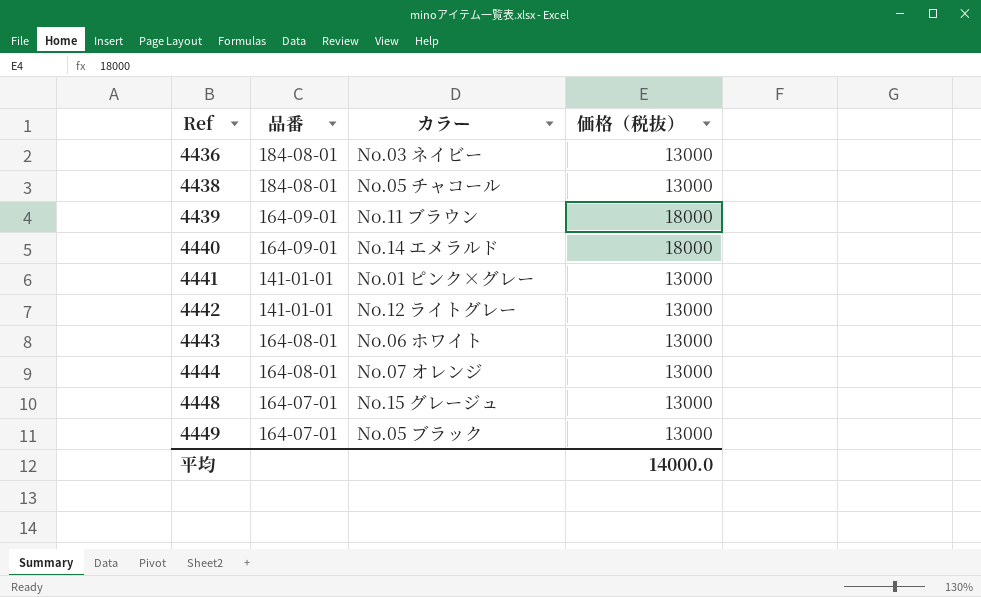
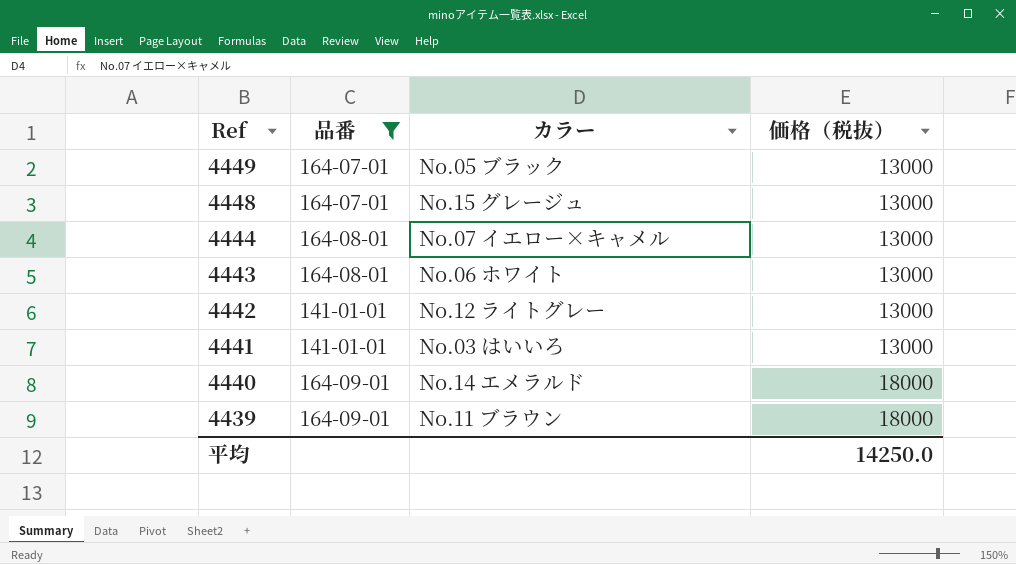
filter: none -> 品番 != 184-08-01
row order: Ref ascending -> Ref descending
4444 | カラー: No.07 オレンジ -> No.07 イエロー×キャメル
4441 | カラー: No.01 ピンク×グレー -> No.03 はいいろ
平均 | 価格（税抜）: 14000.0 -> 14250.0

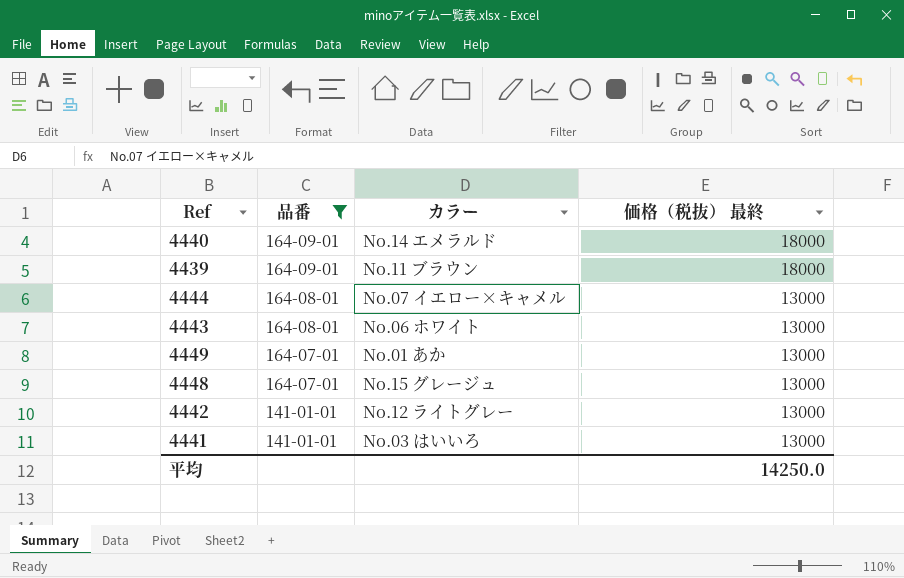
row order: Ref descending -> 品番 descending
column name: 価格（税抜） -> 価格（税抜） 最終
4449 | カラー: No.05 ブラック -> No.01 あか

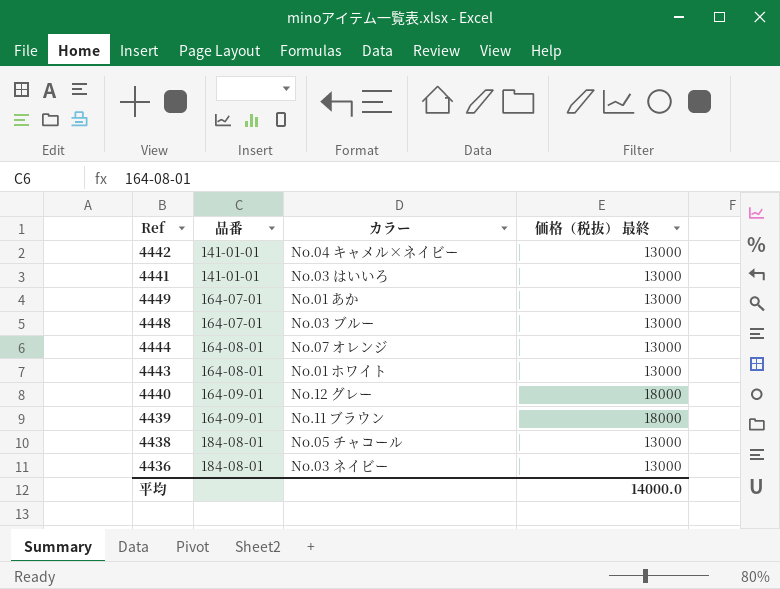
filter: 品番 != 184-08-01 -> none
row order: 品番 descending -> 品番 ascending
4442 | カラー: No.12 ライトグレー -> No.04 キャメル×ネイビー
4448 | カラー: No.15 グレージュ -> No.03 ブルー
4444 | カラー: No.07 イエロー×キャメル -> No.07 オレンジ
4443 | カラー: No.06 ホワイト -> No.01 ホワイト
4440 | カラー: No.14 エメラルド -> No.12 グレー
平均 | 価格（税抜） 最終: 14250.0 -> 14000.0

